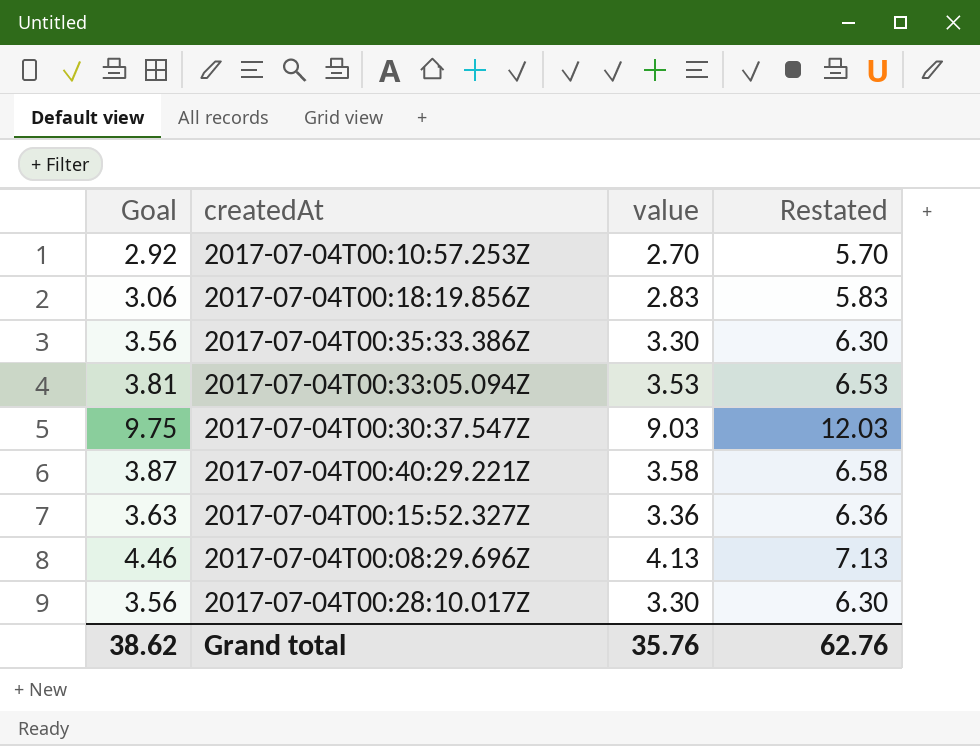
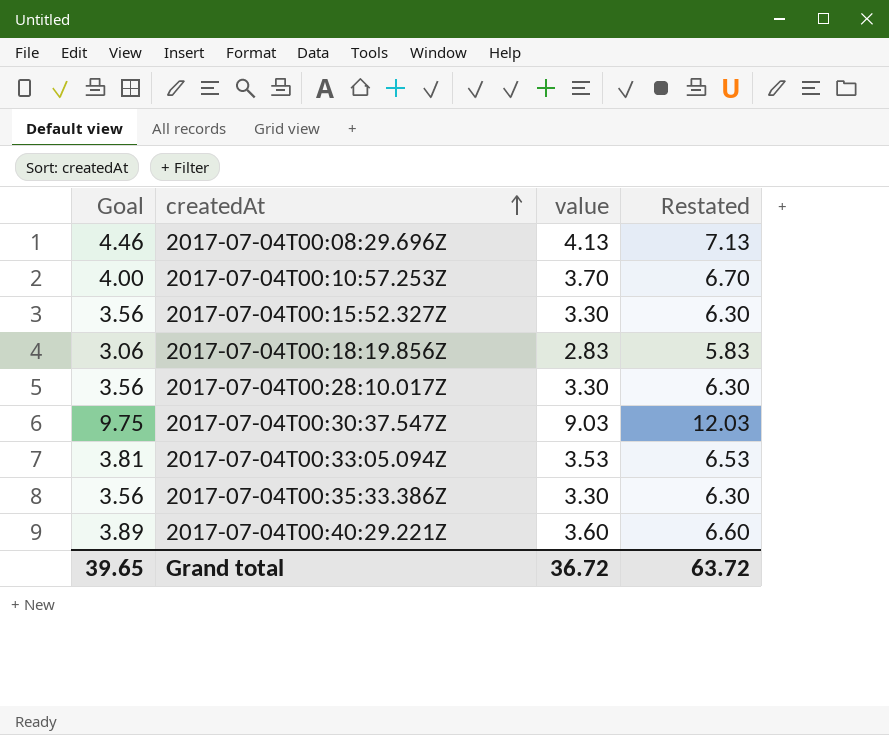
row order: none -> createdAt ascending
2017-07-04T00:10:57.253Z | Goal: 2.92 -> 4.00
2017-07-04T00:10:57.253Z | value: 2.70 -> 3.70
2017-07-04T00:10:57.253Z | Restated: 5.70 -> 6.70
2017-07-04T00:15:52.327Z | Goal: 3.63 -> 3.56
2017-07-04T00:15:52.327Z | value: 3.36 -> 3.30
2017-07-04T00:15:52.327Z | Restated: 6.36 -> 6.30
2017-07-04T00:40:29.221Z | Goal: 3.87 -> 3.89
2017-07-04T00:40:29.221Z | value: 3.58 -> 3.60
2017-07-04T00:40:29.221Z | Restated: 6.58 -> 6.60
Grand total | Goal: 38.62 -> 39.65
Grand total | value: 35.76 -> 36.72
Grand total | Restated: 62.76 -> 63.72

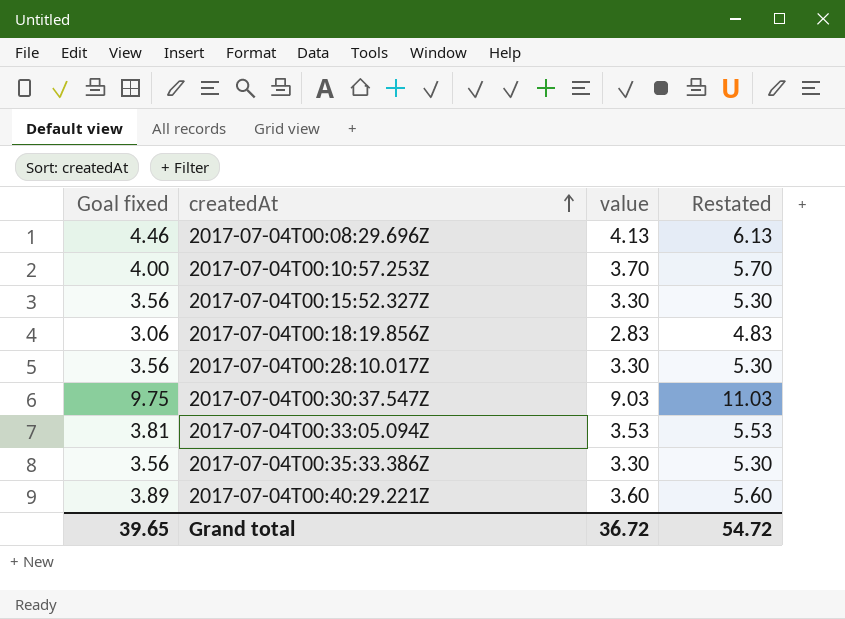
column name: Goal -> Goal fixed
column Restated | formula: [value] + 3 -> [value] + 2
Grand total | Restated: 63.72 -> 54.72

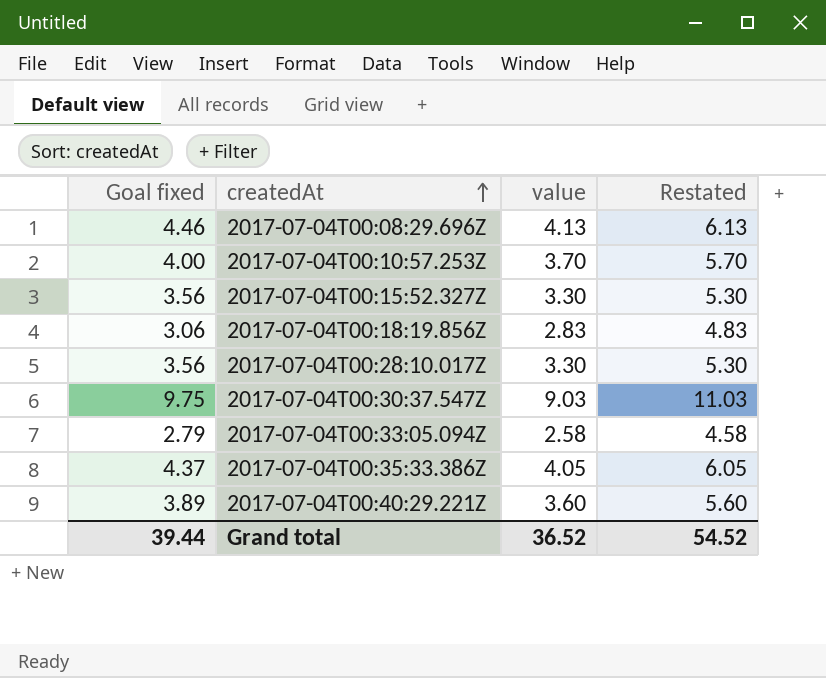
2017-07-04T00:33:05.094Z | Goal fixed: 3.81 -> 2.79
2017-07-04T00:33:05.094Z | value: 3.53 -> 2.58
2017-07-04T00:33:05.094Z | Restated: 5.53 -> 4.58
2017-07-04T00:35:33.386Z | Goal fixed: 3.56 -> 4.37
2017-07-04T00:35:33.386Z | value: 3.30 -> 4.05
2017-07-04T00:35:33.386Z | Restated: 5.30 -> 6.05
Grand total | Goal fixed: 39.65 -> 39.44
Grand total | value: 36.72 -> 36.52
Grand total | Restated: 54.72 -> 54.52

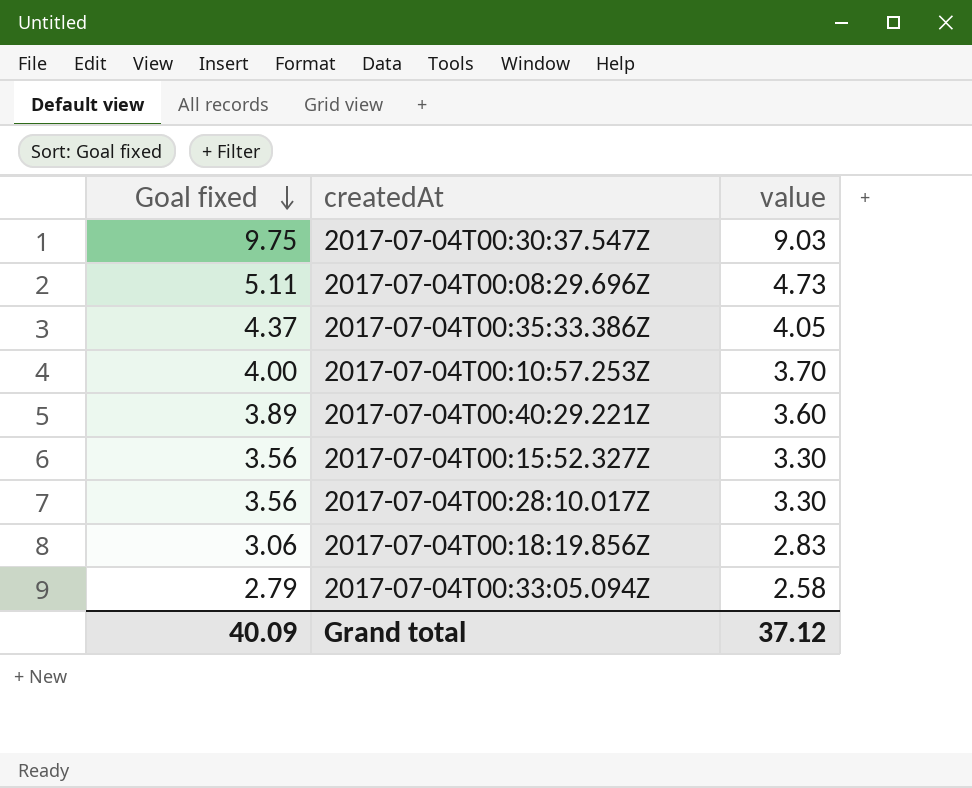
row order: createdAt ascending -> Goal fixed descending
column Restated | formula: [value] + 2 -> none
2017-07-04T00:08:29.696Z | Goal fixed: 4.46 -> 5.11
2017-07-04T00:08:29.696Z | value: 4.13 -> 4.73
Grand total | Goal fixed: 39.44 -> 40.09
Grand total | value: 36.52 -> 37.12

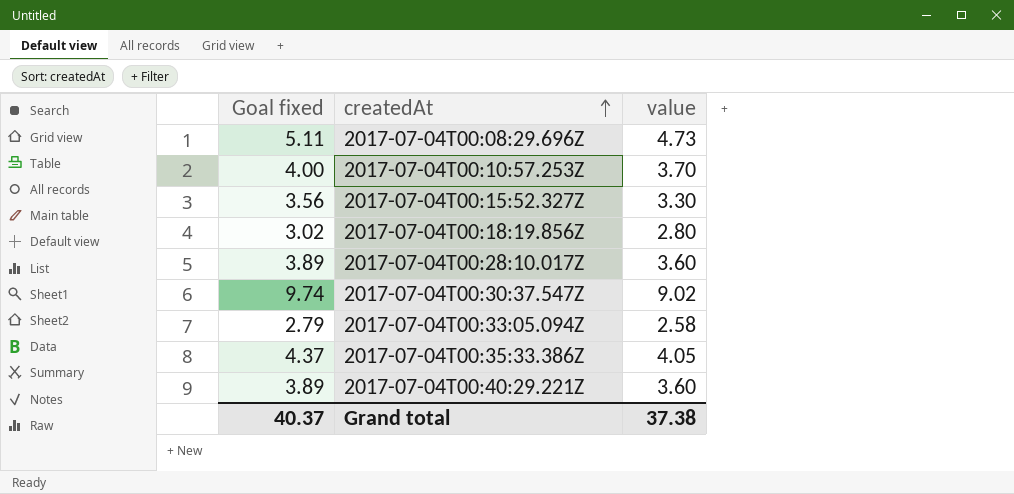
row order: Goal fixed descending -> createdAt ascending
2017-07-04T00:18:19.856Z | Goal fixed: 3.06 -> 3.02
2017-07-04T00:18:19.856Z | value: 2.83 -> 2.80
2017-07-04T00:28:10.017Z | Goal fixed: 3.56 -> 3.89
2017-07-04T00:28:10.017Z | value: 3.30 -> 3.60
2017-07-04T00:30:37.547Z | Goal fixed: 9.75 -> 9.74
2017-07-04T00:30:37.547Z | value: 9.03 -> 9.02
Grand total | Goal fixed: 40.09 -> 40.37
Grand total | value: 37.12 -> 37.38

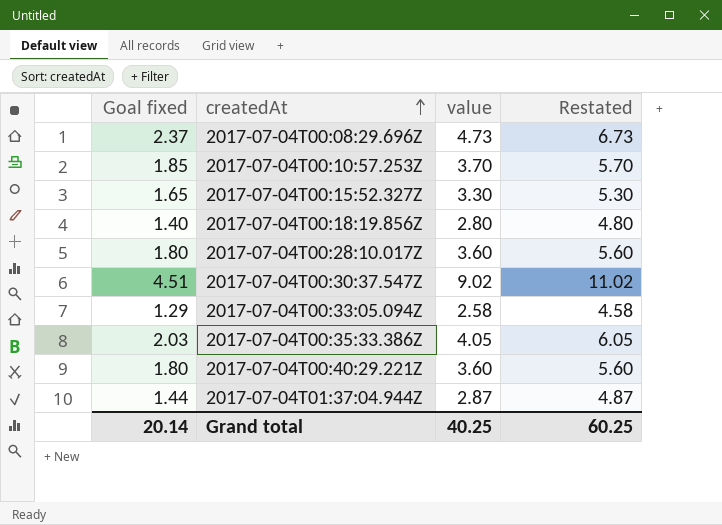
column Goal fixed | formula: [value] * 1.08 -> [value] * 0.5
column Restated | formula: none -> [value] + 2
row 2017-07-04T01:37:04.944Z: none -> 1.44 | 2.87 | 4.87
Grand total | Goal fixed: 40.37 -> 20.14
Grand total | value: 37.38 -> 40.25

